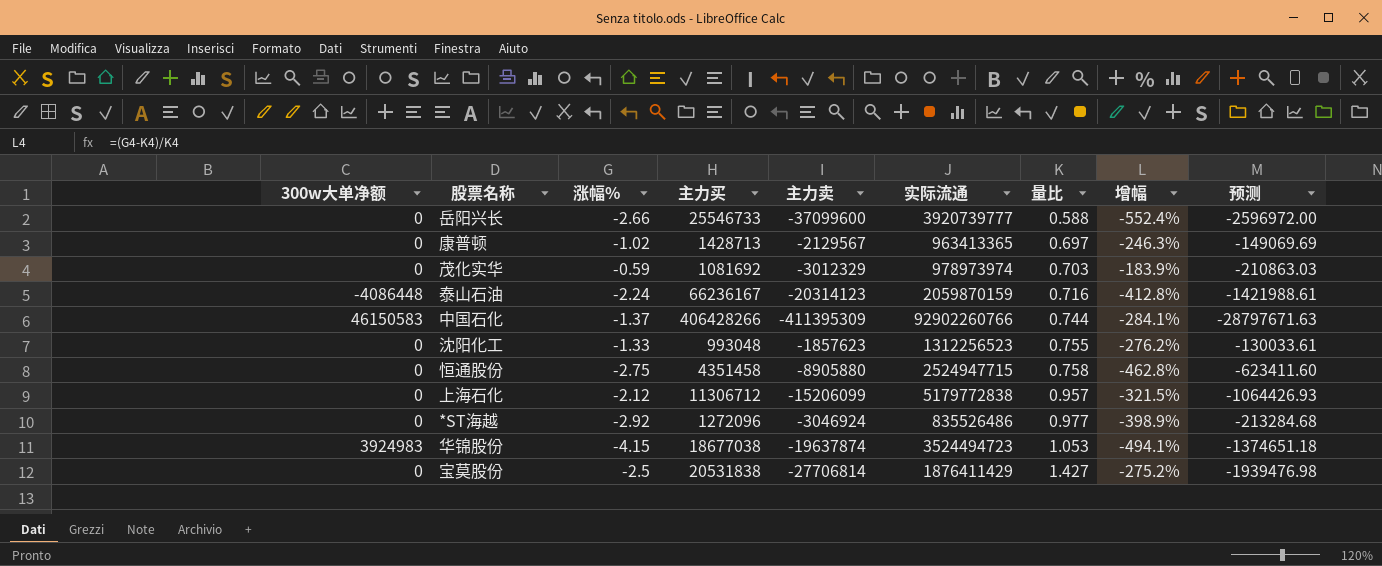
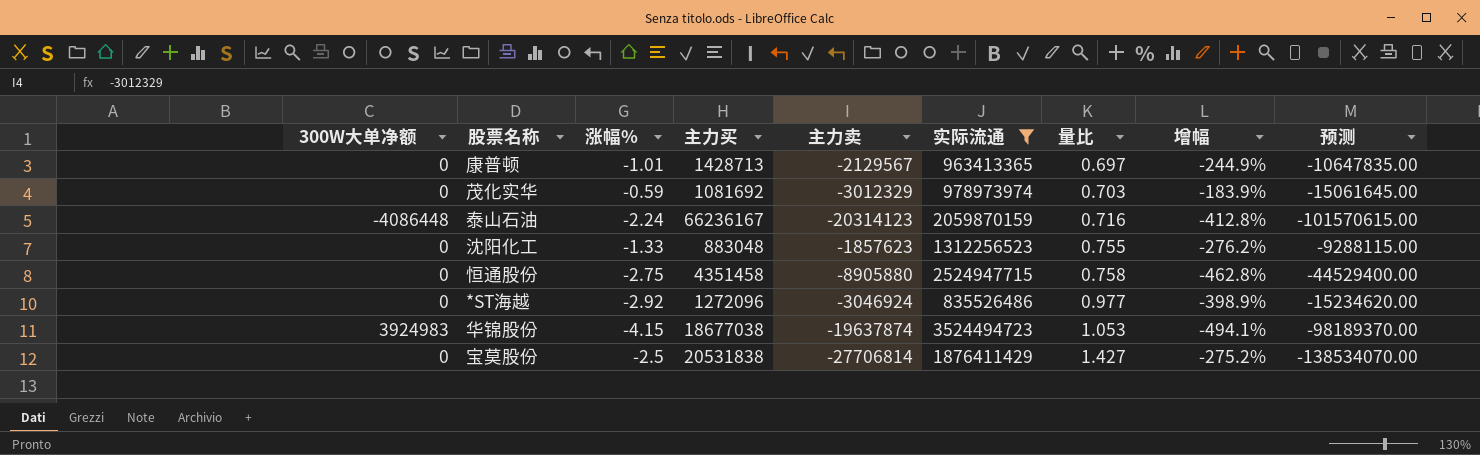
filter: none -> 实际流通 <= 3524494723
column name: 300w大单净额 -> 300W大单净额
column 预测 | formula: [主力卖] * 0.07 -> [主力卖] * 5
康普顿 | 涨幅%: -1.02 -> -1.01
康普顿 | 增幅: -246.3% -> -244.9%
沈阳化工 | 主力买: 993048 -> 883048

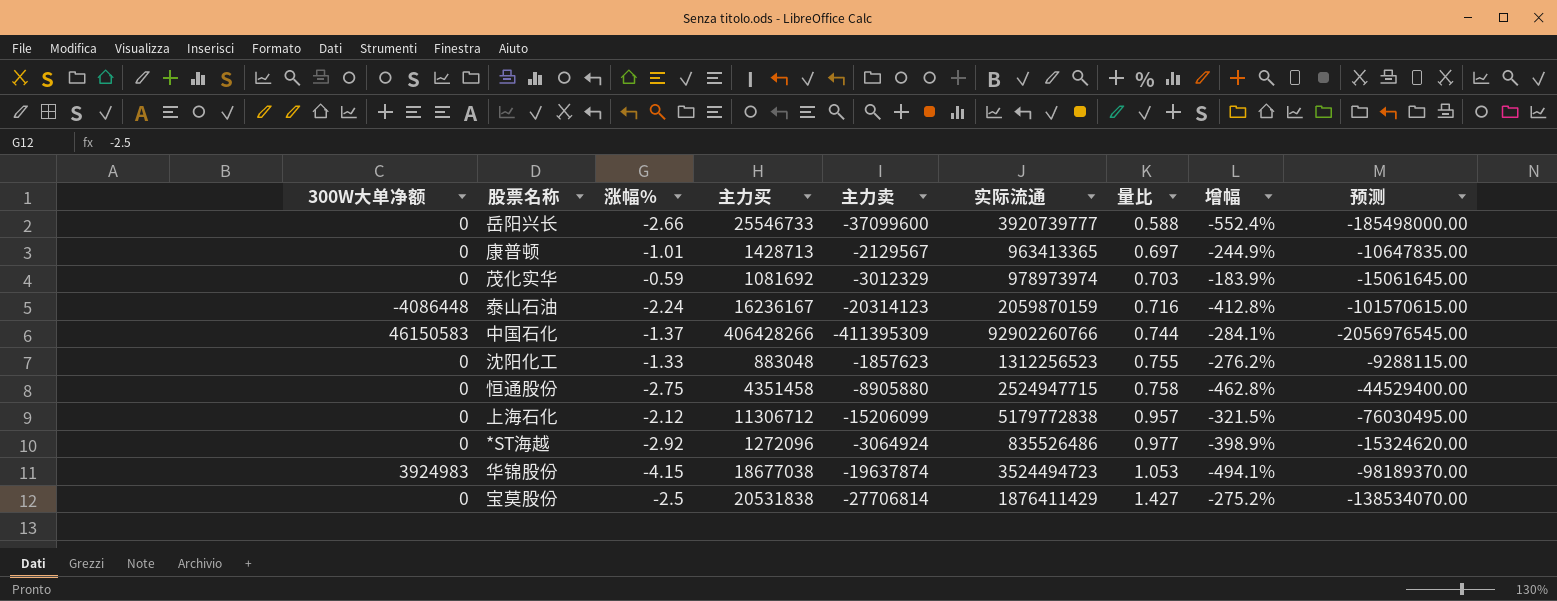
filter: 实际流通 <= 3524494723 -> none
泰山石油 | 主力买: 66236167 -> 16236167
*ST海越 | 主力卖: -3046924 -> -3064924
*ST海越 | 预测: -15234620.00 -> -15324620.00

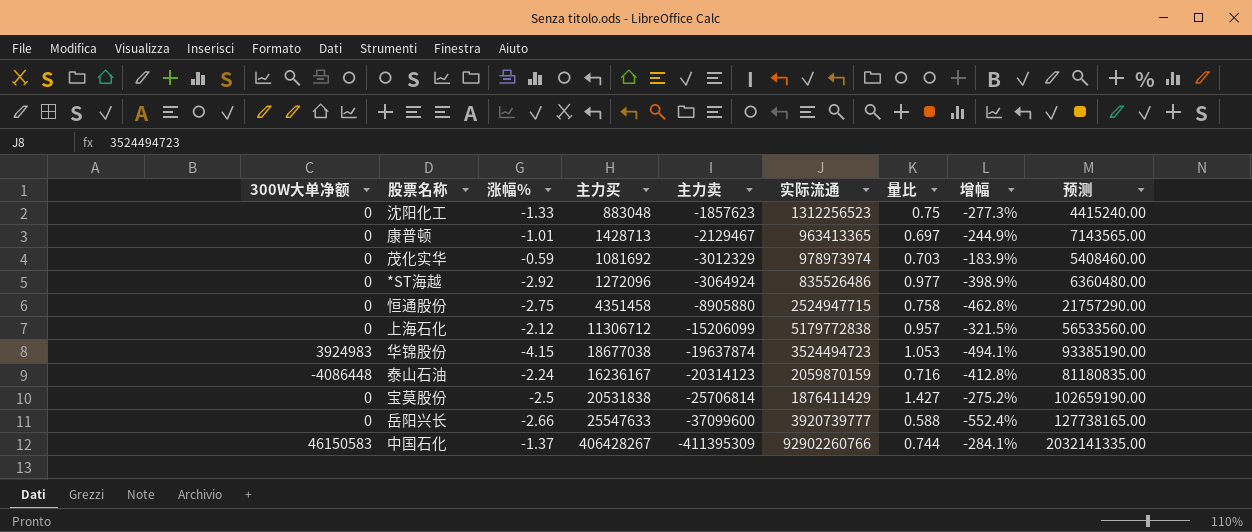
row order: 量比 ascending -> 主力卖 descending
column 预测 | formula: [主力卖] * 5 -> [主力买] * 5
沈阳化工 | 量比: 0.755 -> 0.75
沈阳化工 | 增幅: -276.2% -> -277.3%
康普顿 | 主力卖: -2129567 -> -2129467
宝莫股份 | 主力卖: -27706814 -> -25706814
岳阳兴长 | 主力买: 25546733 -> 25547633
中国石化 | 主力买: 406428266 -> 406428267

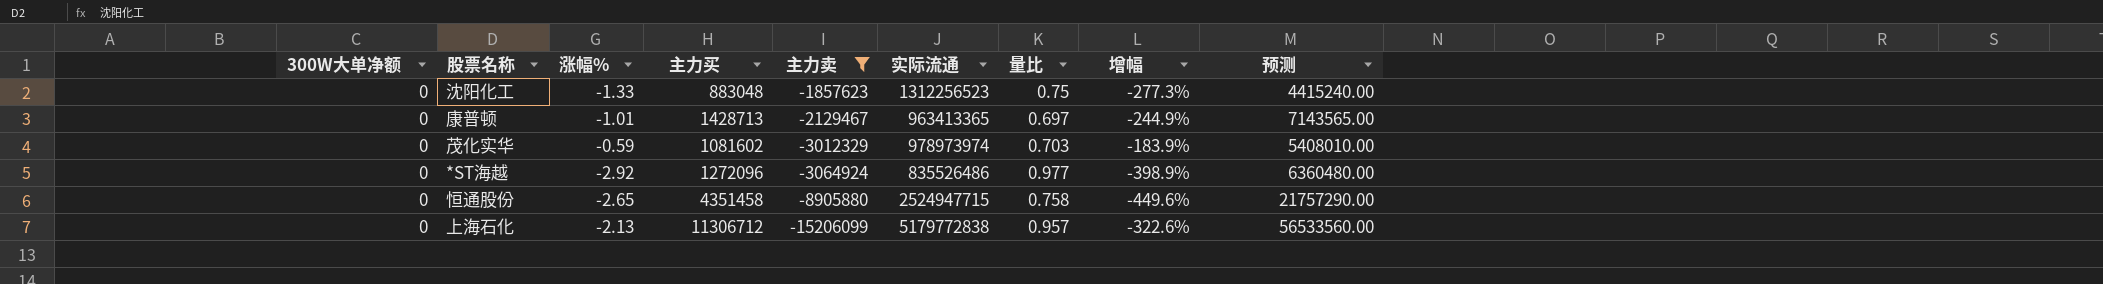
filter: none -> 主力卖 >= -15206099
茂化实华 | 主力买: 1081692 -> 1081602
茂化实华 | 预测: 5408460.00 -> 5408010.00
恒通股份 | 涨幅%: -2.75 -> -2.65
恒通股份 | 增幅: -462.8% -> -449.6%
上海石化 | 涨幅%: -2.12 -> -2.13
上海石化 | 增幅: -321.5% -> -322.6%

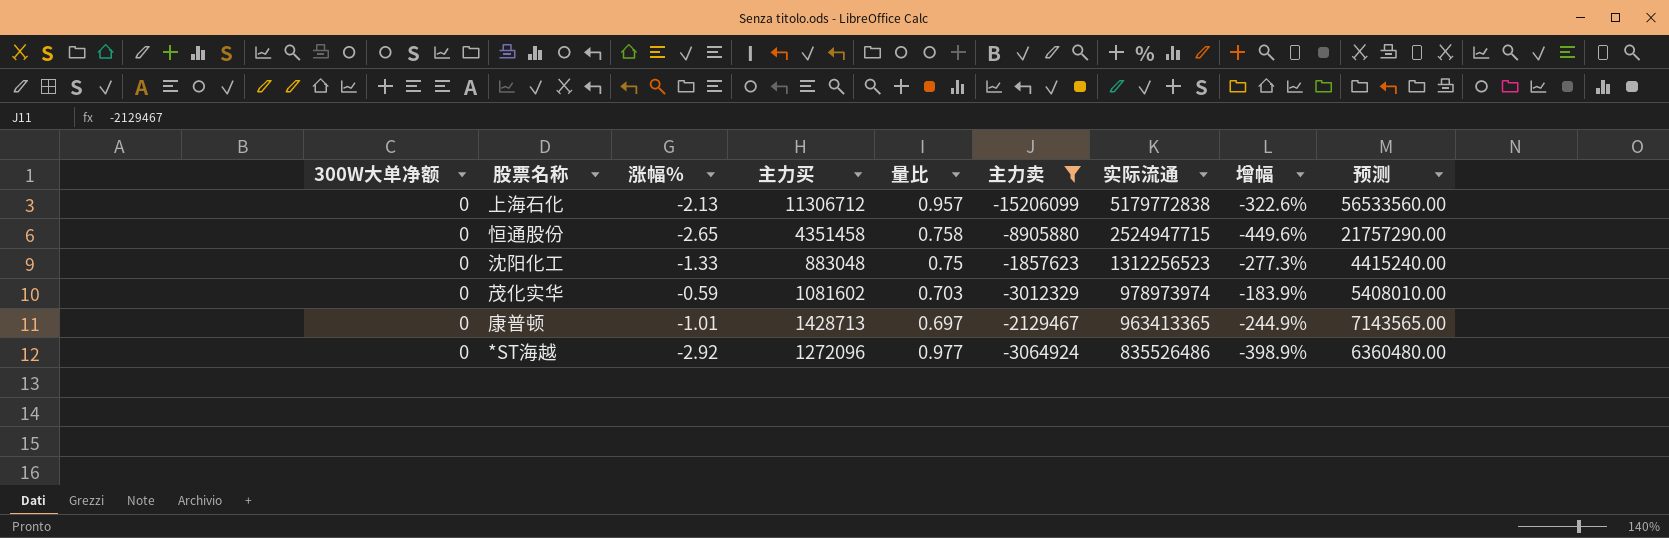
row order: 主力卖 descending -> 实际流通 descending
column 量比 | position: 7 -> 5

